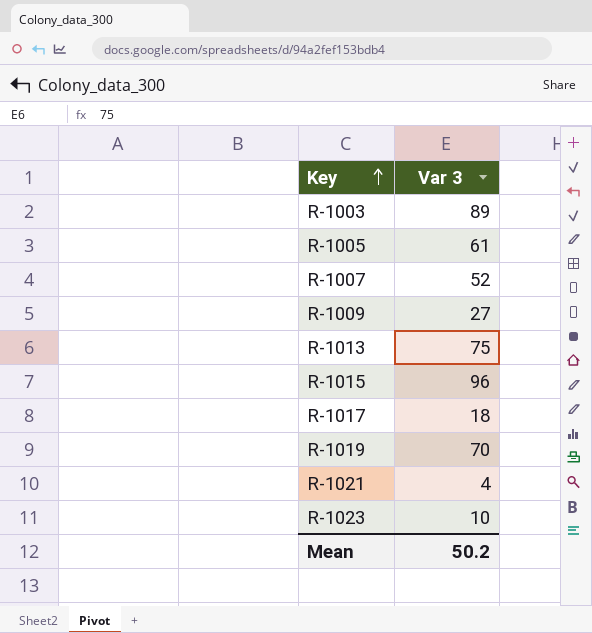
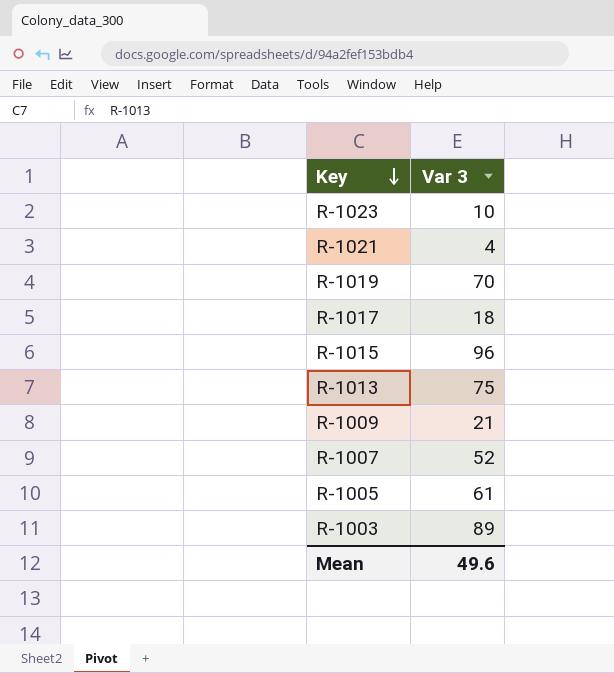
row order: Key ascending -> Key descending
R-1009 | Var 3: 27 -> 21
Mean | Var 3: 50.2 -> 49.6

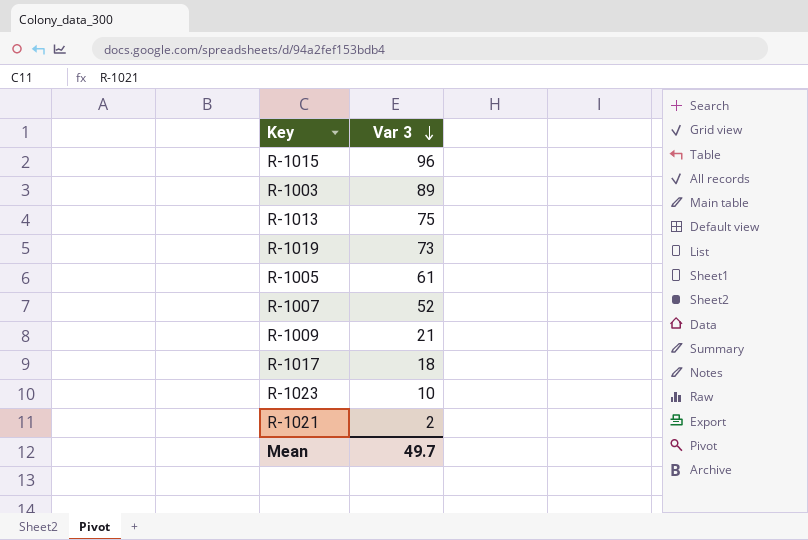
row order: Key descending -> Var 3 descending
R-1019 | Var 3: 70 -> 73
R-1021 | Var 3: 4 -> 2
Mean | Var 3: 49.6 -> 49.7

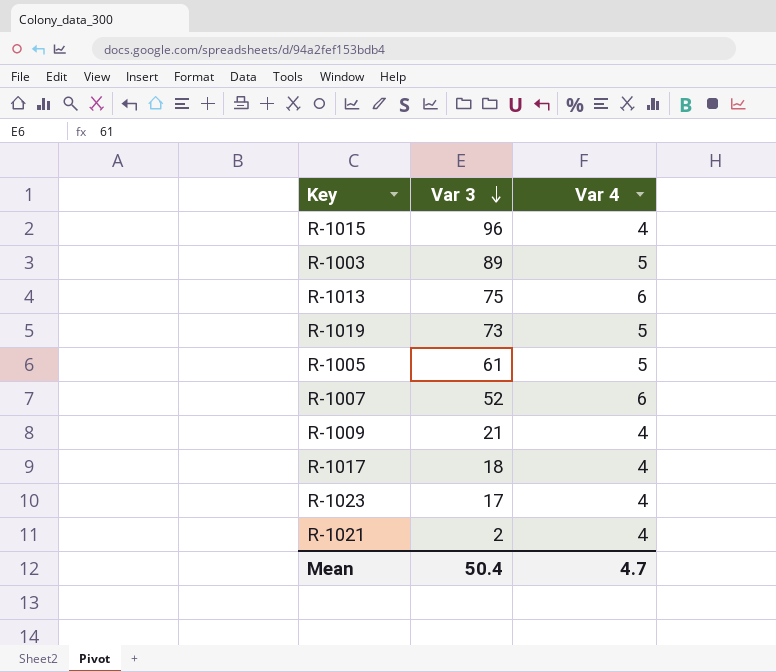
column Var 4 | position: none -> 3
R-1023 | Var 3: 10 -> 17
Mean | Var 3: 49.7 -> 50.4

